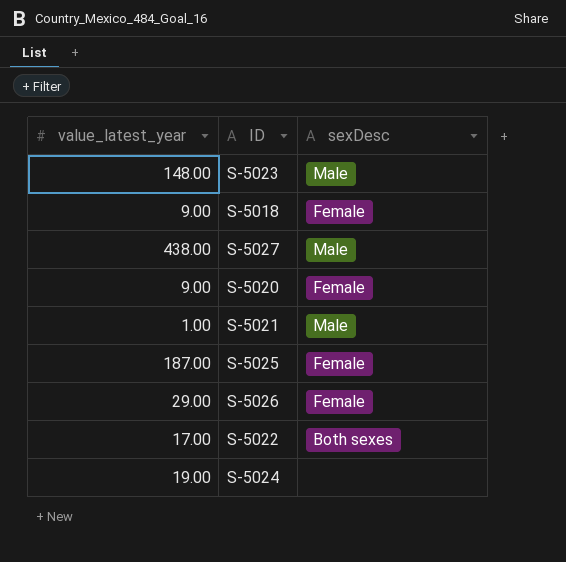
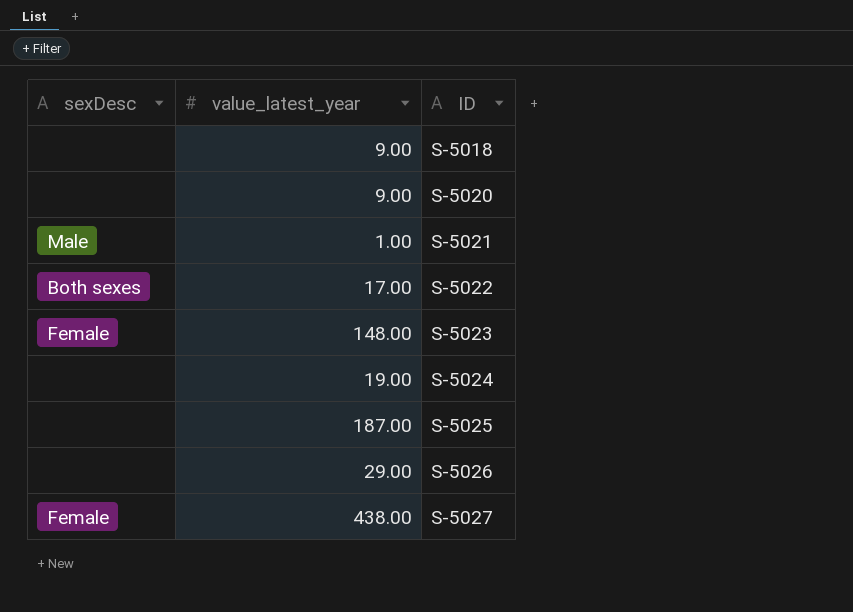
row order: none -> ID ascending
column sexDesc | position: 3 -> 1
S-5018 | sexDesc: Female -> none
S-5020 | sexDesc: Female -> none
S-5023 | sexDesc: Male -> Female
S-5025 | sexDesc: Female -> none
S-5026 | sexDesc: Female -> none
S-5027 | sexDesc: Male -> Female

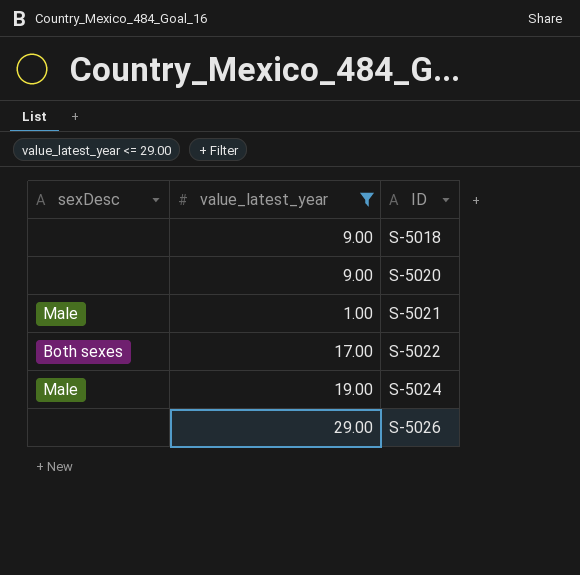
filter: none -> value_latest_year <= 29.00
S-5024 | sexDesc: none -> Male

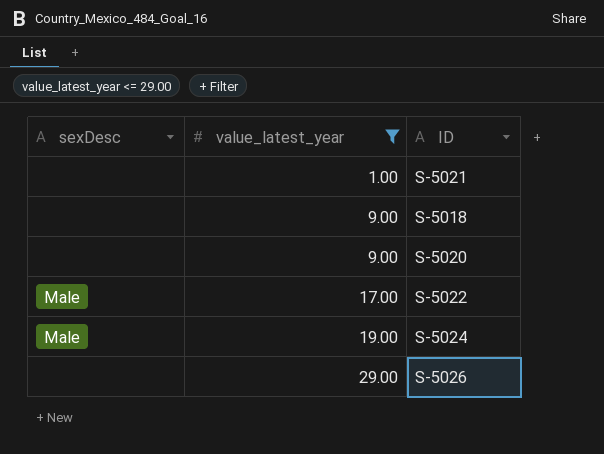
row order: ID ascending -> value_latest_year ascending
S-5021 | sexDesc: Male -> none
S-5022 | sexDesc: Both sexes -> Male

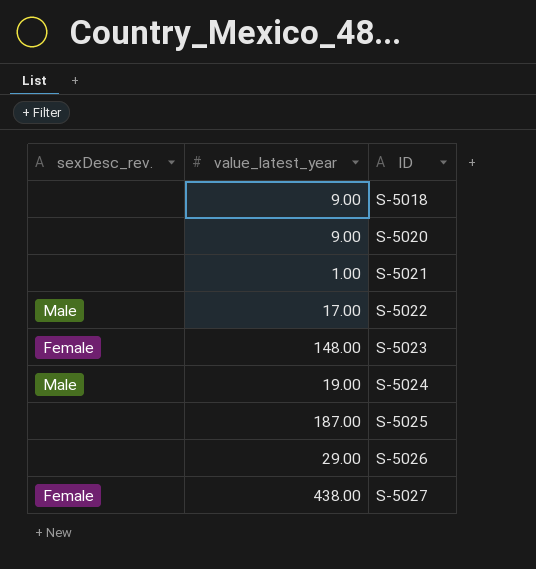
filter: value_latest_year <= 29.00 -> none
row order: value_latest_year ascending -> ID ascending
column name: sexDesc -> sexDesc_rev.

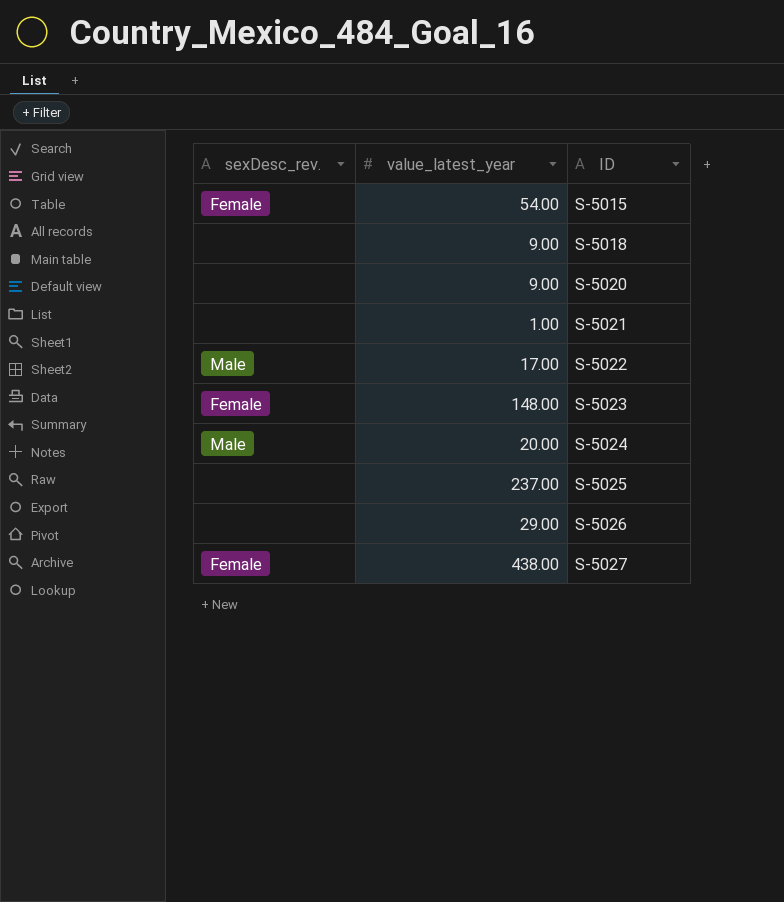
row S-5015: none -> Female | 54.00
S-5024 | value_latest_year: 19.00 -> 20.00
S-5025 | value_latest_year: 187.00 -> 237.00

